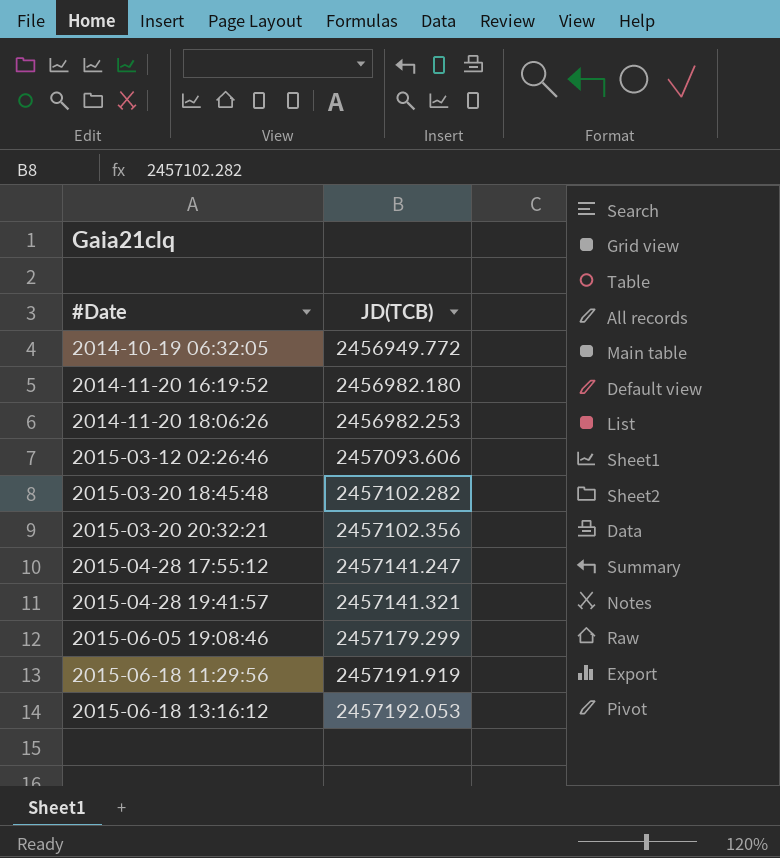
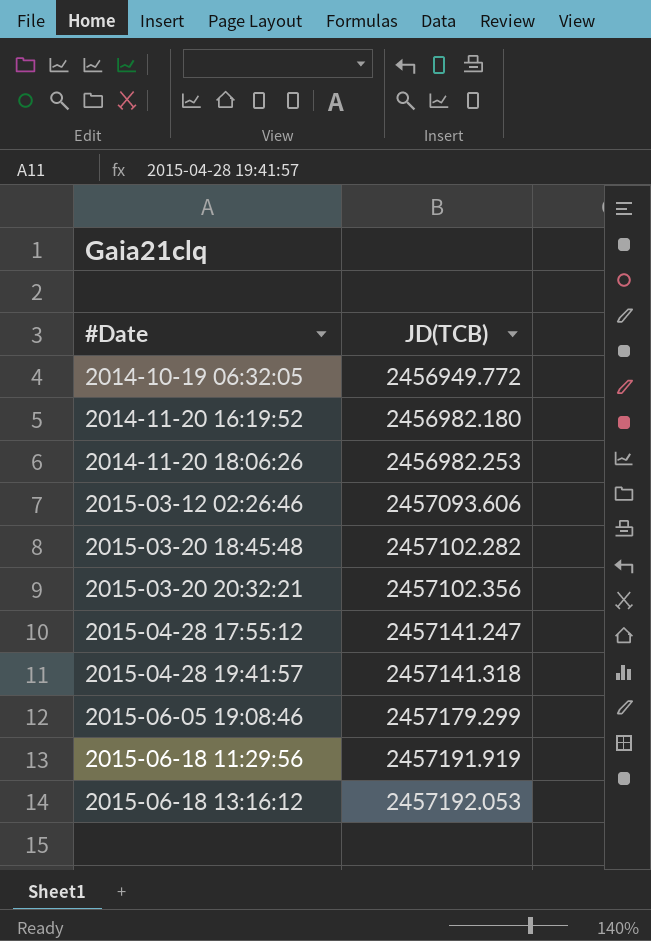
2015-04-28 19:41:57 | JD(TCB): 2457141.321 -> 2457141.318

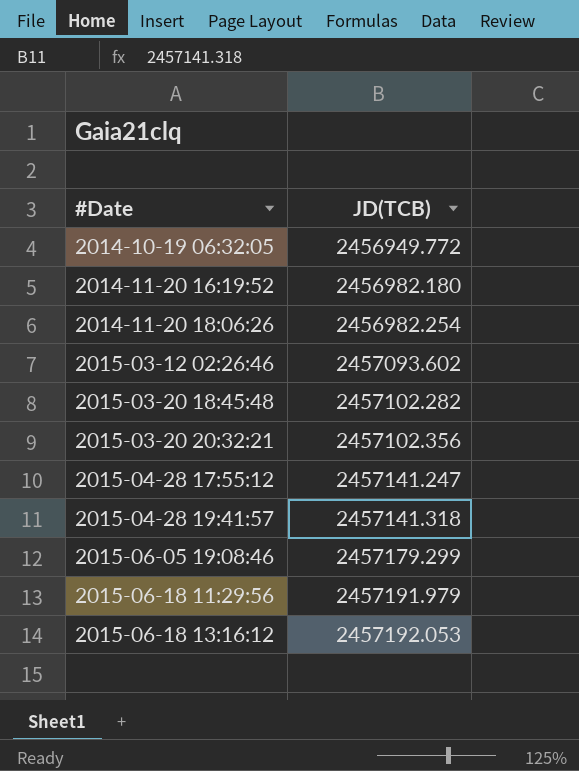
2014-11-20 18:06:26 | JD(TCB): 2456982.253 -> 2456982.254
2015-03-12 02:26:46 | JD(TCB): 2457093.606 -> 2457093.602
2015-06-18 11:29:56 | JD(TCB): 2457191.919 -> 2457191.979

